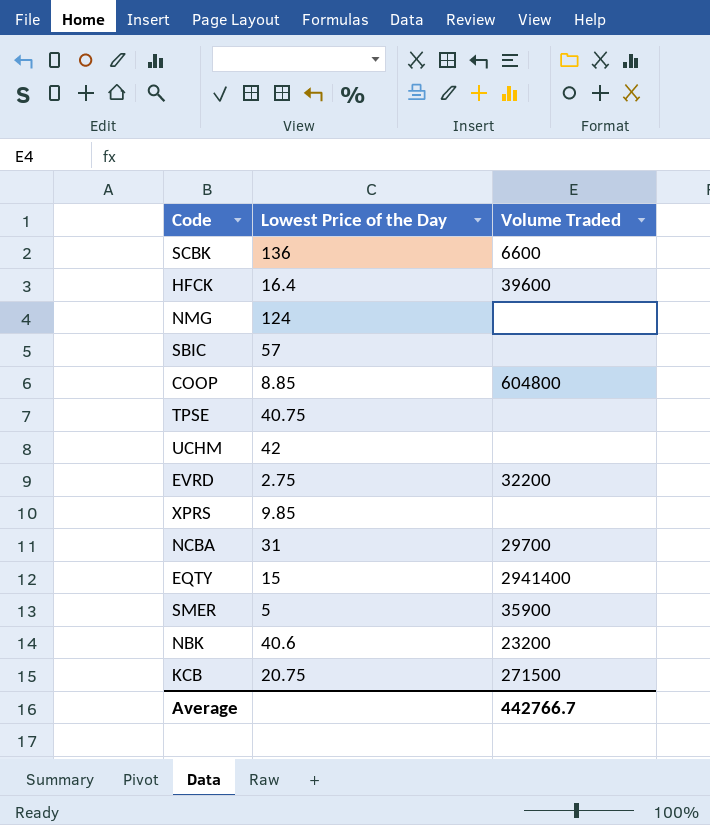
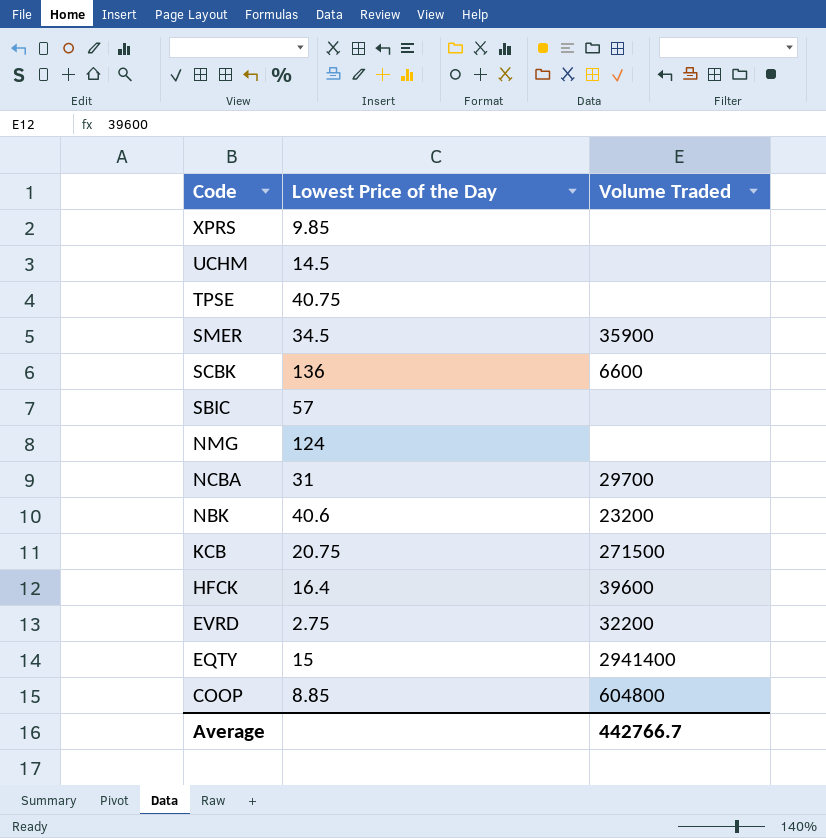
row order: none -> Code descending
UCHM | Lowest Price of the Day: 42 -> 14.5
SMER | Lowest Price of the Day: 5 -> 34.5

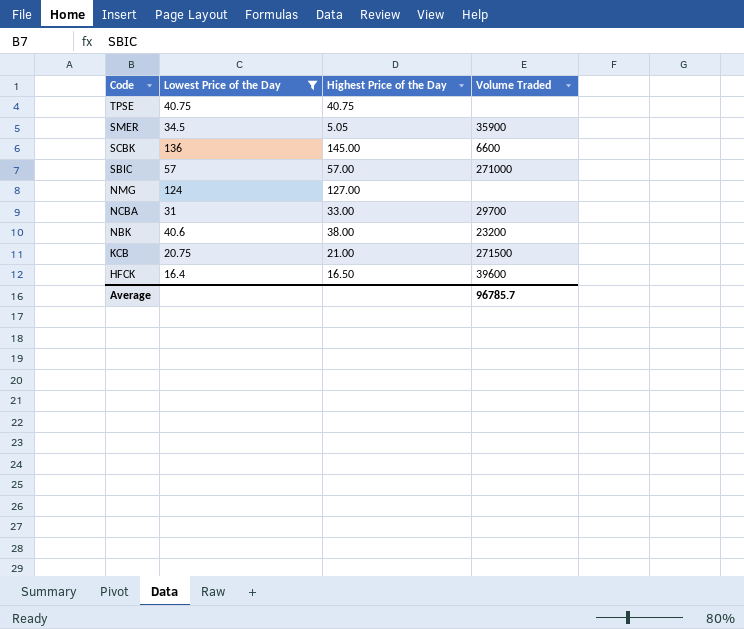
filter: none -> Lowest Price of the Day >= 16.4
column Highest Price of the Day | position: none -> 3
SBIC | Volume Traded: none -> 271000
Average | Volume Traded: 442766.7 -> 96785.7

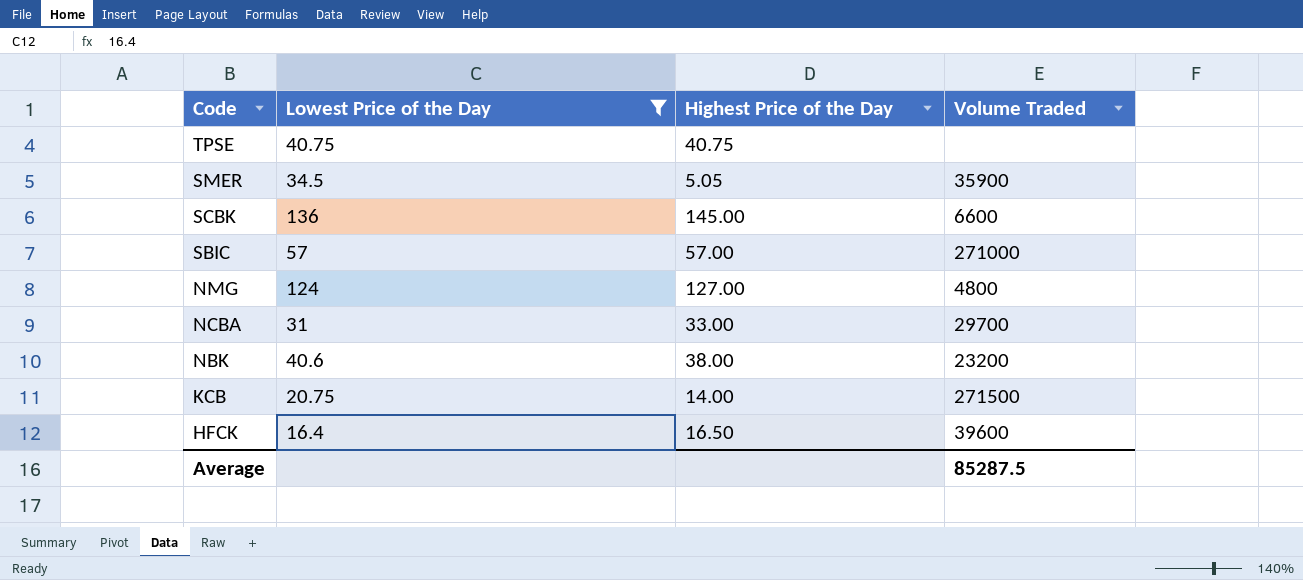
NMG | Volume Traded: none -> 4800
KCB | Highest Price of the Day: 21.00 -> 14.00
Average | Volume Traded: 96785.7 -> 85287.5

